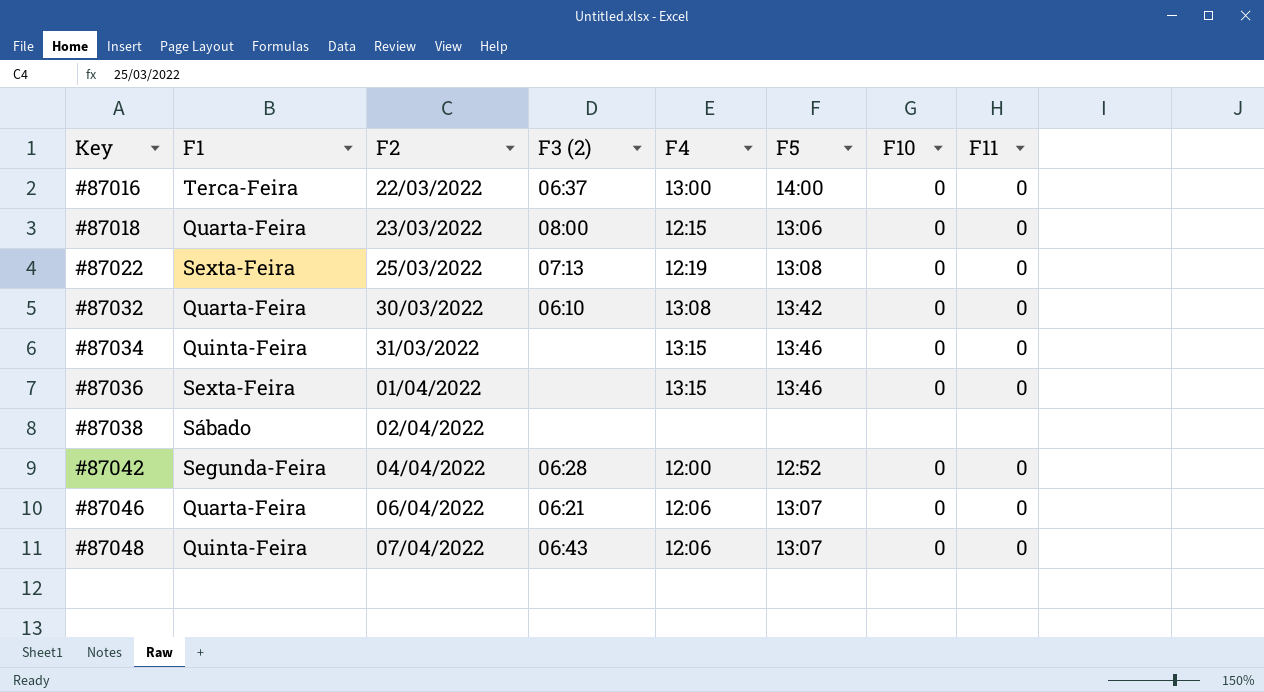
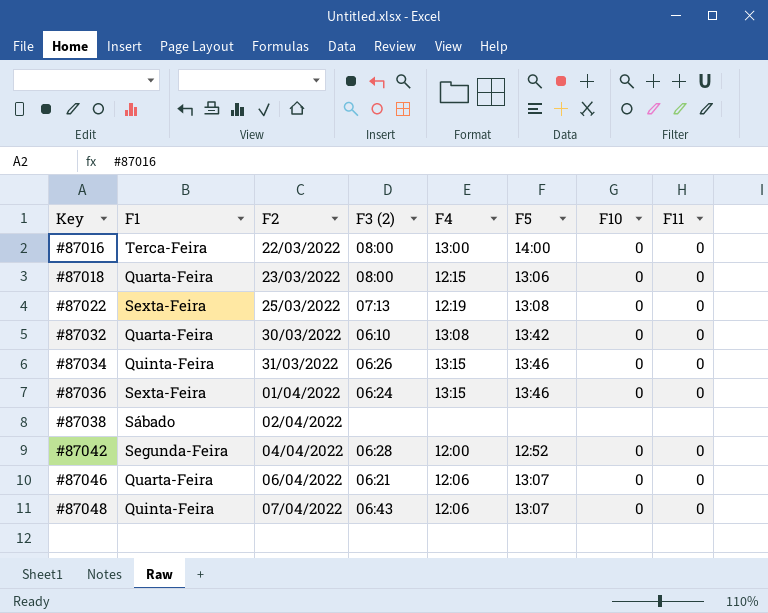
#87016 | F3 (2): 06:37 -> 08:00
#87034 | F3 (2): none -> 06:26
#87036 | F3 (2): none -> 06:24

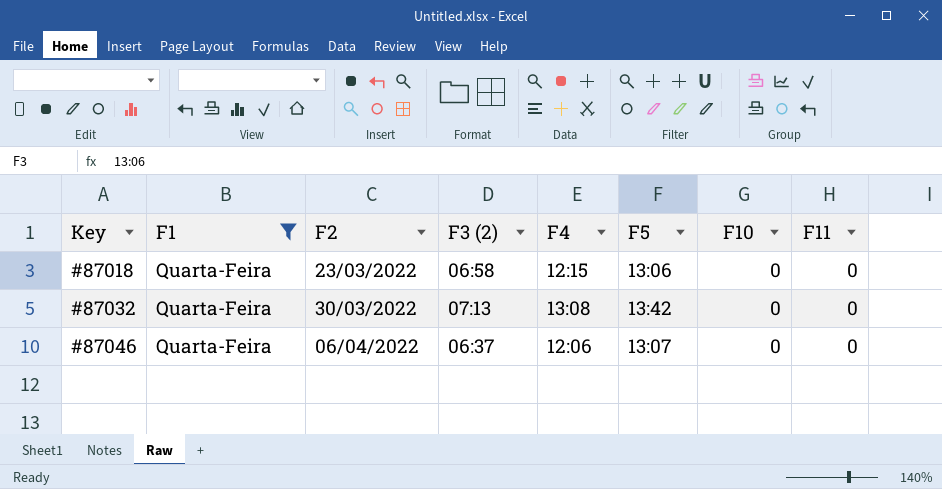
filter: none -> F1 = Quarta-Feira
#87018 | F3 (2): 08:00 -> 06:58
#87032 | F3 (2): 06:10 -> 07:13
#87046 | F3 (2): 06:21 -> 06:37

